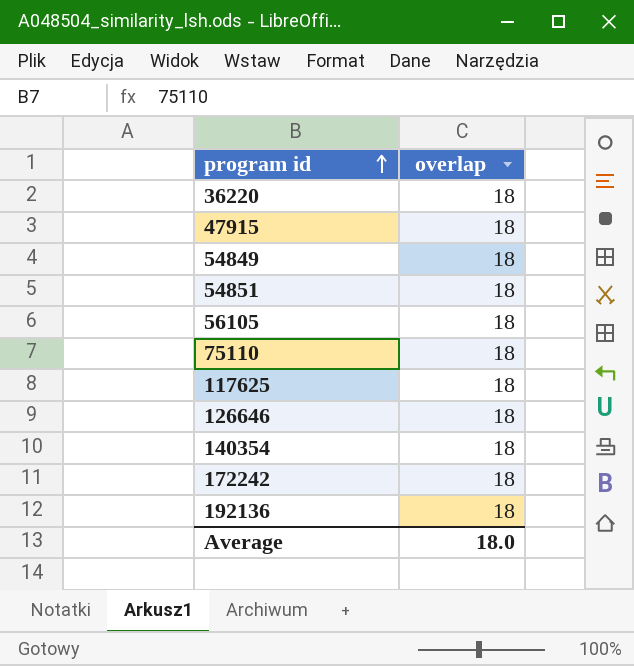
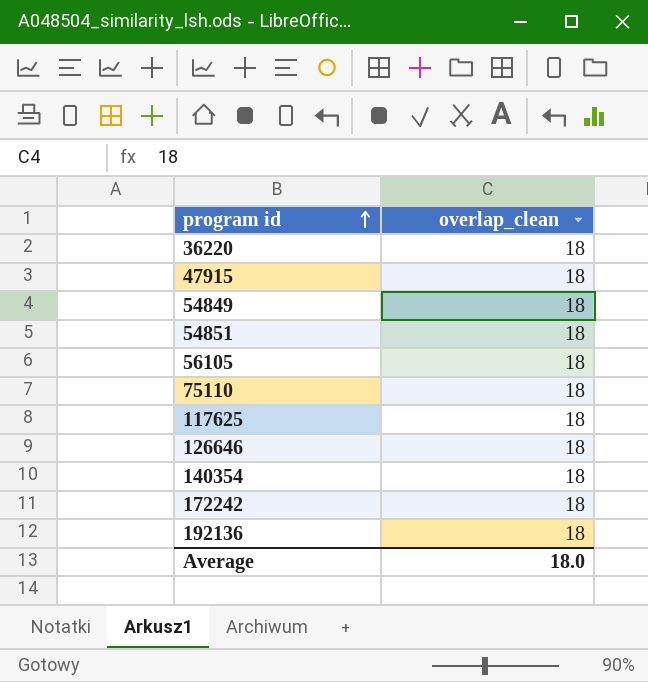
column name: overlap -> overlap_clean

